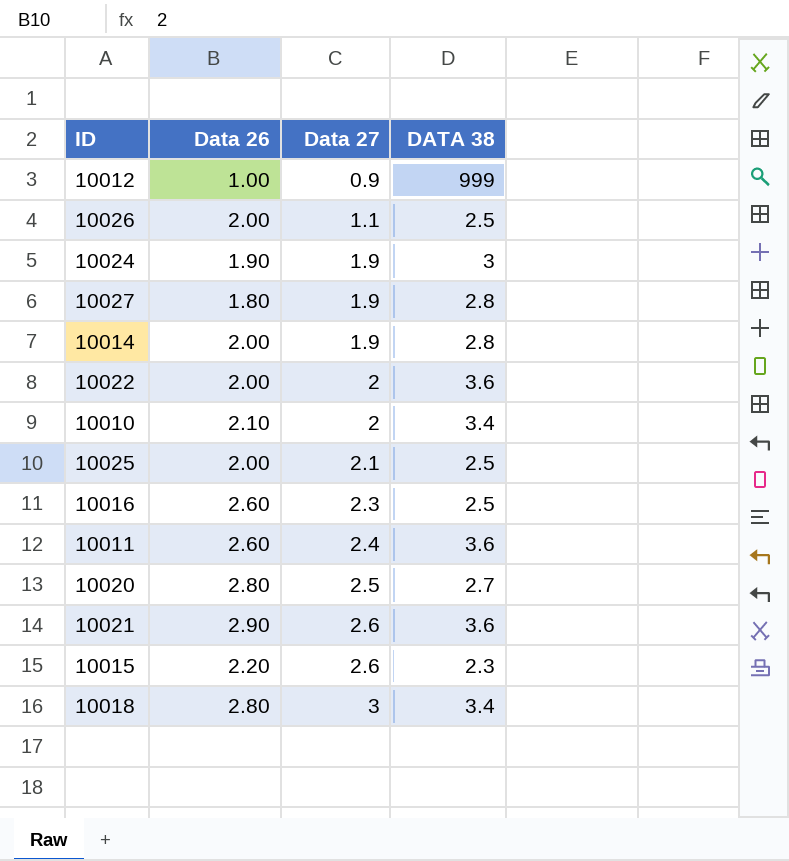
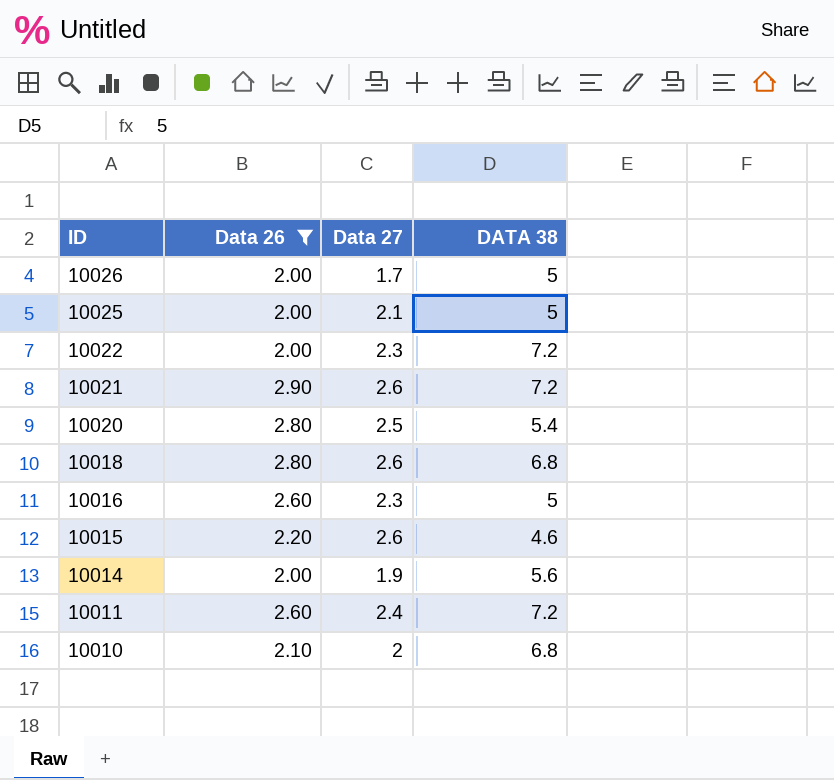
filter: none -> Data 26 >= 2.00
row order: Data 27 ascending -> ID descending
10026 | Data 27: 1.1 -> 1.7
10026 | DATA 38: 2.5 -> 5
10025 | DATA 38: 2.5 -> 5
10022 | Data 27: 2 -> 2.3
10022 | DATA 38: 3.6 -> 7.2
10021 | DATA 38: 3.6 -> 7.2
10020 | DATA 38: 2.7 -> 5.4
10018 | Data 27: 3 -> 2.6
10018 | DATA 38: 3.4 -> 6.8
10016 | DATA 38: 2.5 -> 5
10015 | DATA 38: 2.3 -> 4.6
10014 | DATA 38: 2.8 -> 5.6
10011 | DATA 38: 3.6 -> 7.2
10010 | DATA 38: 3.4 -> 6.8

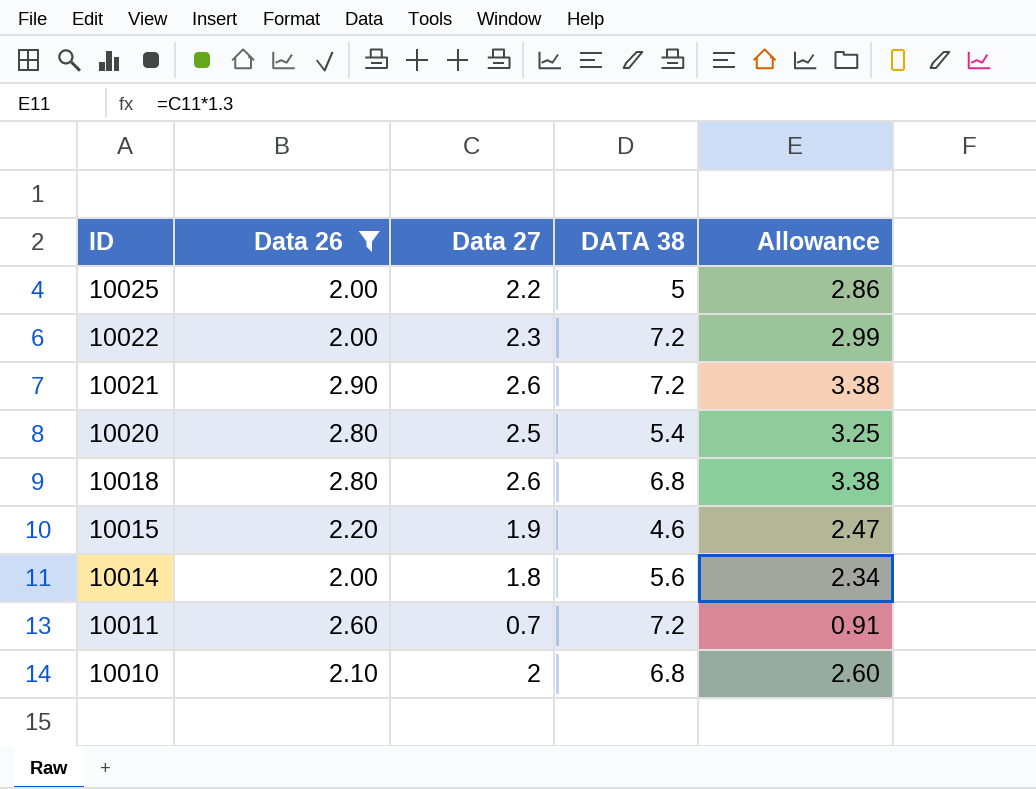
column Allowance | formula: none -> [Data 27] * 1.3
row 10026: 2.00 | 1.7 | 5 -> none
row 10016: 2.60 | 2.3 | 5 -> none
10025 | Data 27: 2.1 -> 2.2
10015 | Data 27: 2.6 -> 1.9
10014 | Data 27: 1.9 -> 1.8
10011 | Data 27: 2.4 -> 0.7

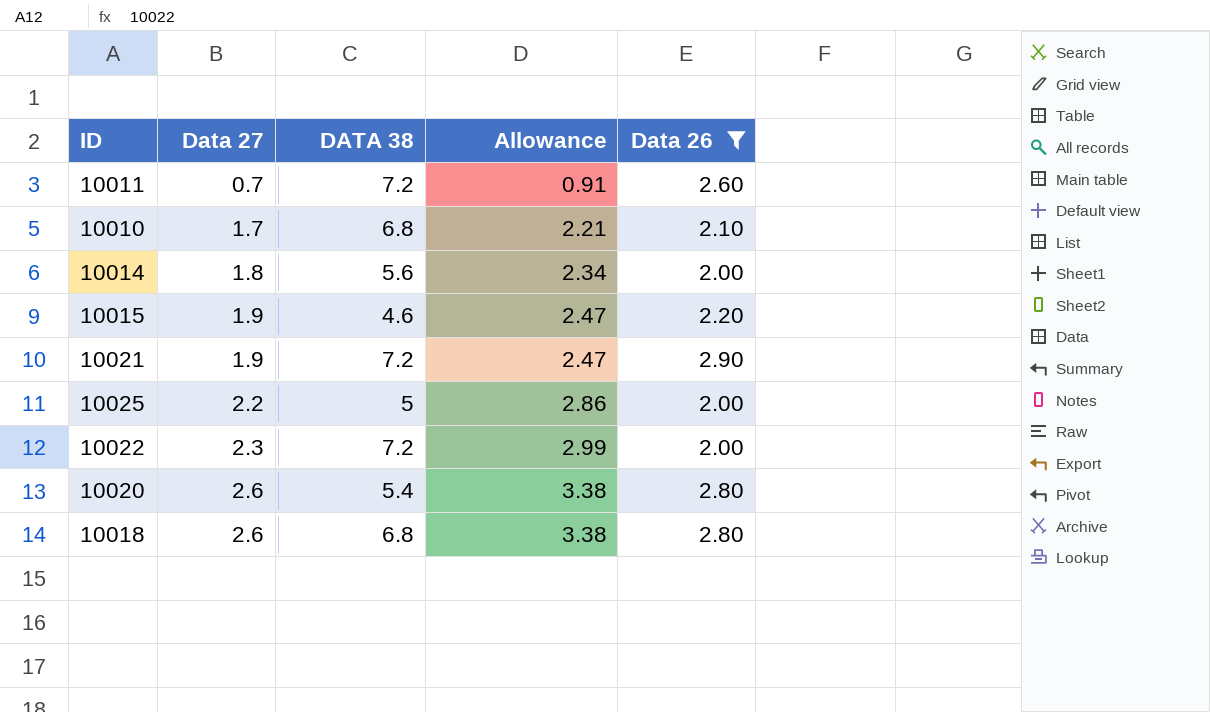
row order: ID descending -> Data 27 ascending
column Data 26 | position: 2 -> 5
10010 | Data 27: 2 -> 1.7
10010 | Allowance: 2.60 -> 2.21
10021 | Data 27: 2.6 -> 1.9
10021 | Allowance: 3.38 -> 2.47
10020 | Data 27: 2.5 -> 2.6
10020 | Allowance: 3.25 -> 3.38

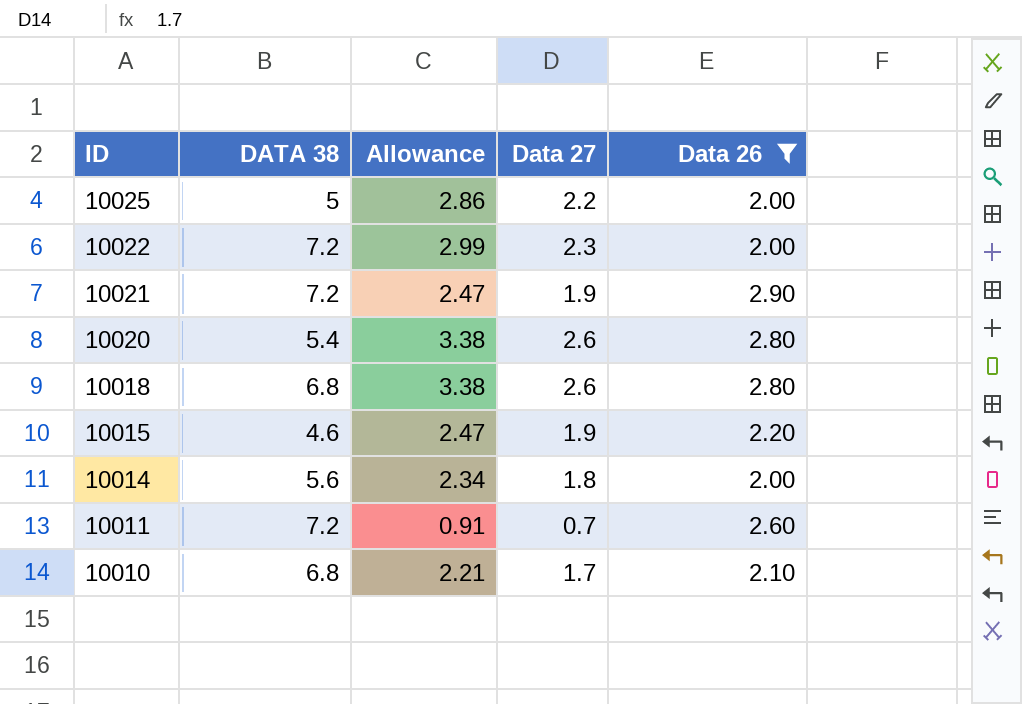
row order: Data 27 ascending -> ID descending
column Data 27 | position: 2 -> 4

